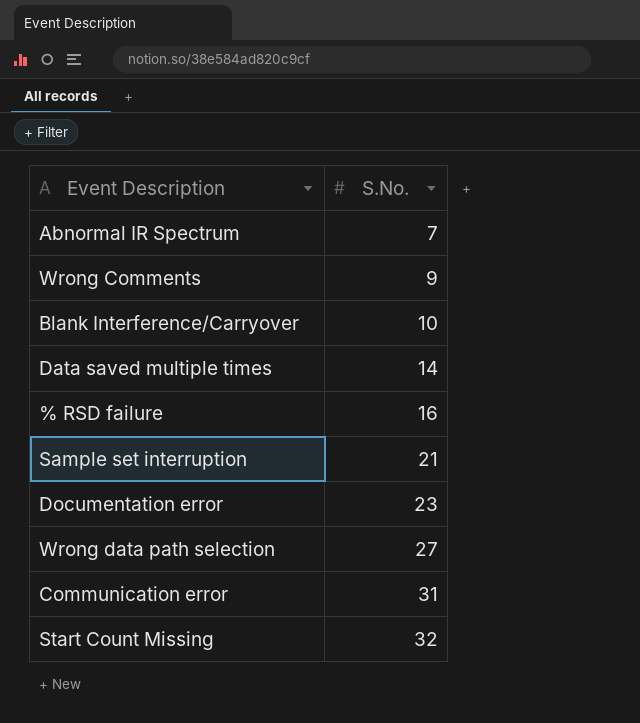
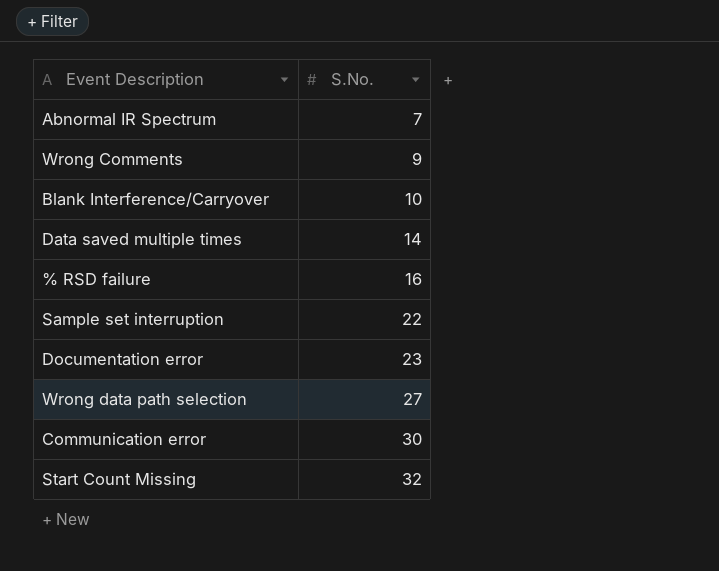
Sample set interruption | S.No.: 21 -> 22
Communication error | S.No.: 31 -> 30

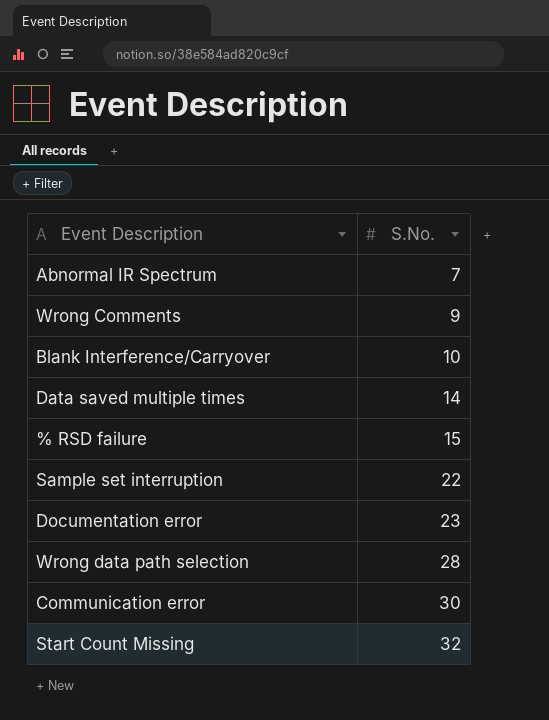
% RSD failure | S.No.: 16 -> 15
Wrong data path selection | S.No.: 27 -> 28

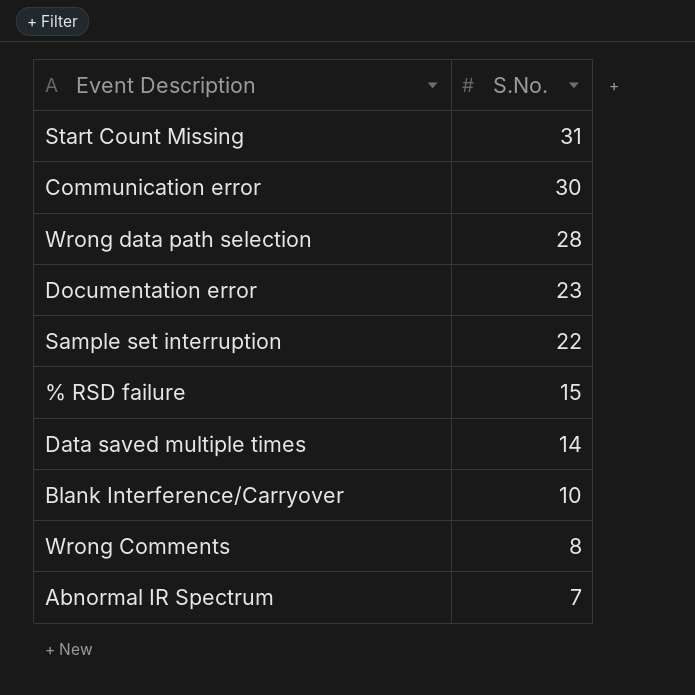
row order: S.No. ascending -> S.No. descending
Start Count Missing | S.No.: 32 -> 31
Wrong Comments | S.No.: 9 -> 8

